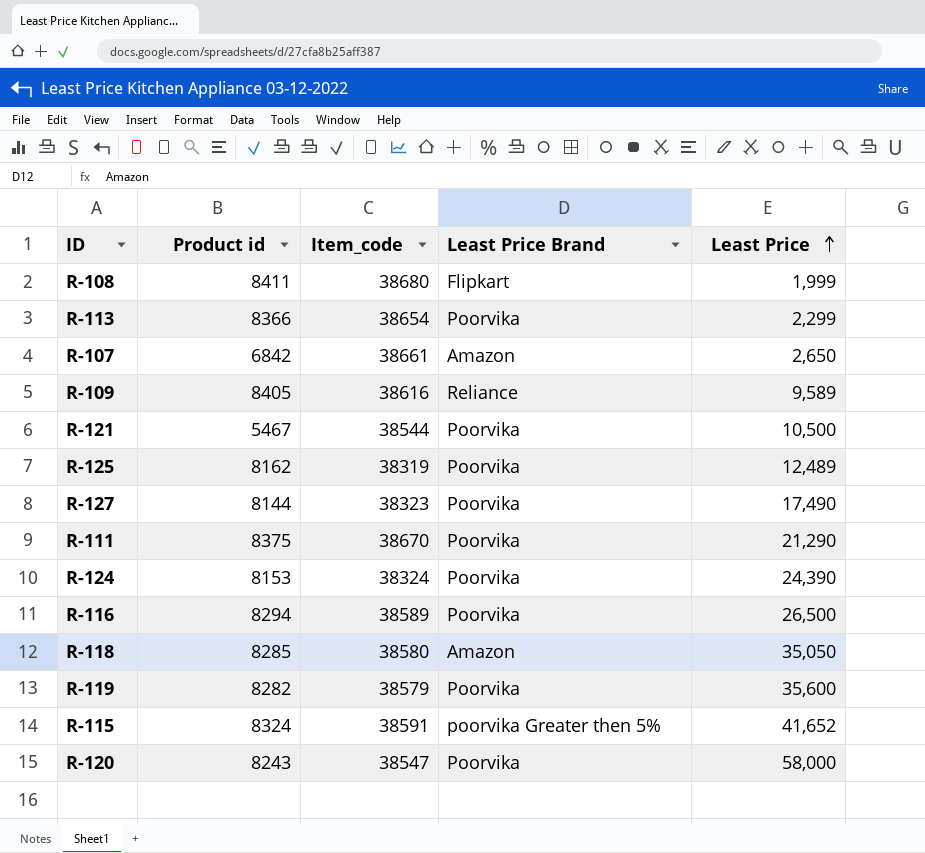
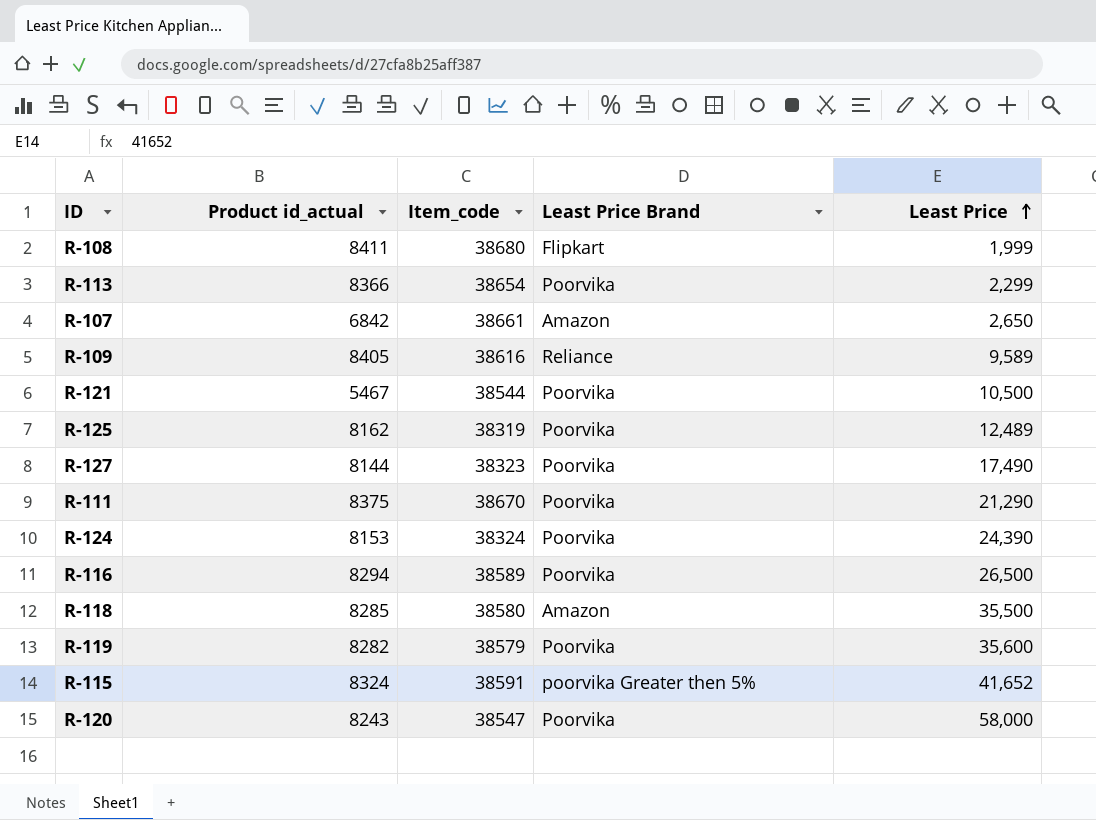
column name: Product id -> Product id_actual
R-118 | Least Price: 35,050 -> 35,500

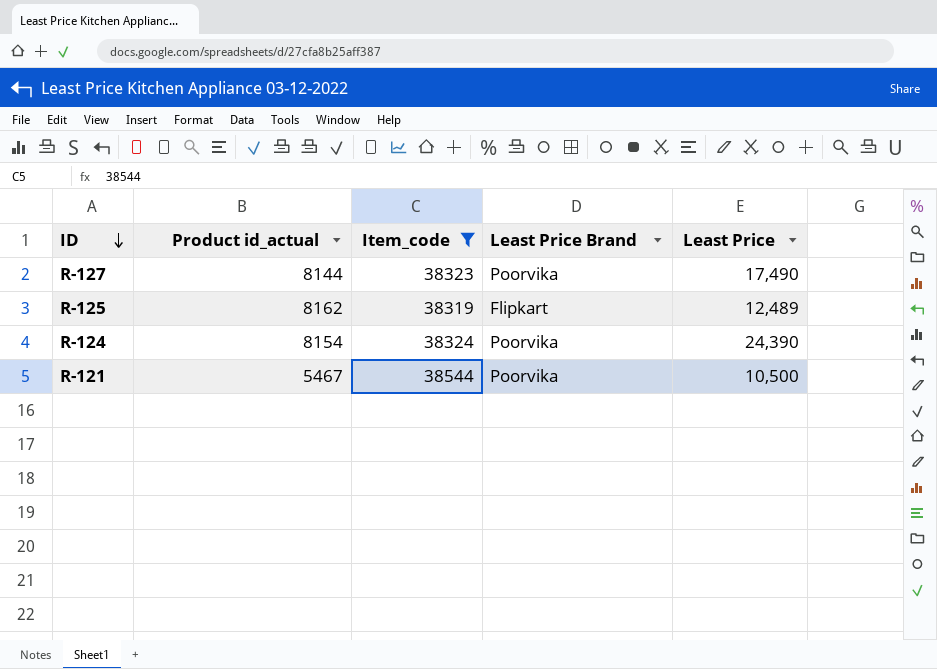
filter: none -> Item_code <= 38544
row order: Least Price ascending -> ID descending
R-125 | Least Price Brand: Poorvika -> Flipkart
R-124 | Product id_actual: 8153 -> 8154

